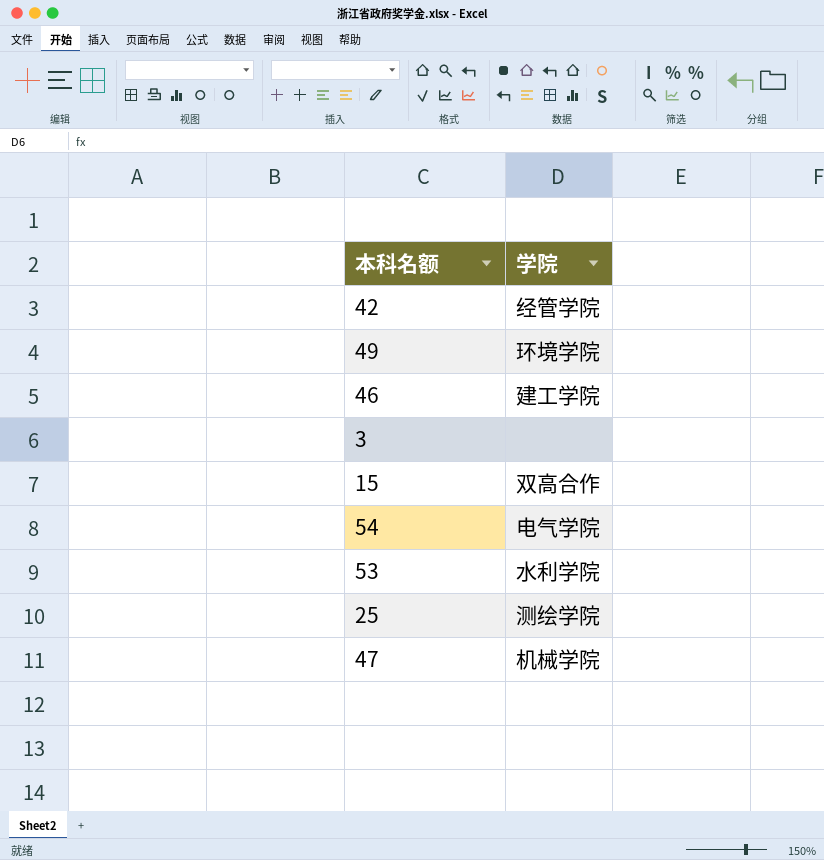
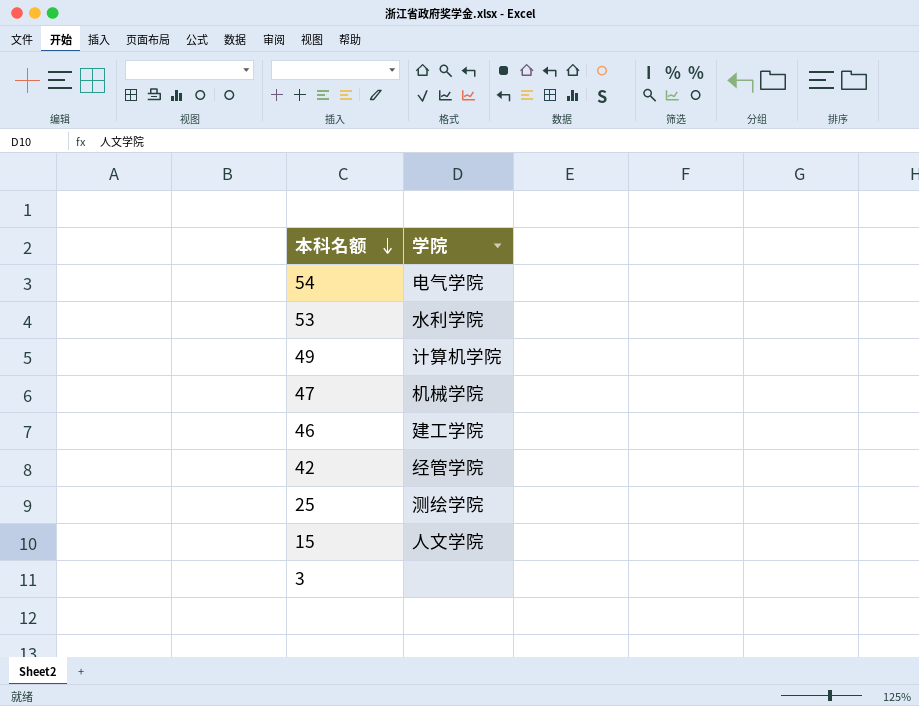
row order: none -> 本科名额 descending
49 | 学院: 环境学院 -> 计算机学院
15 | 学院: 双高合作 -> 人文学院

